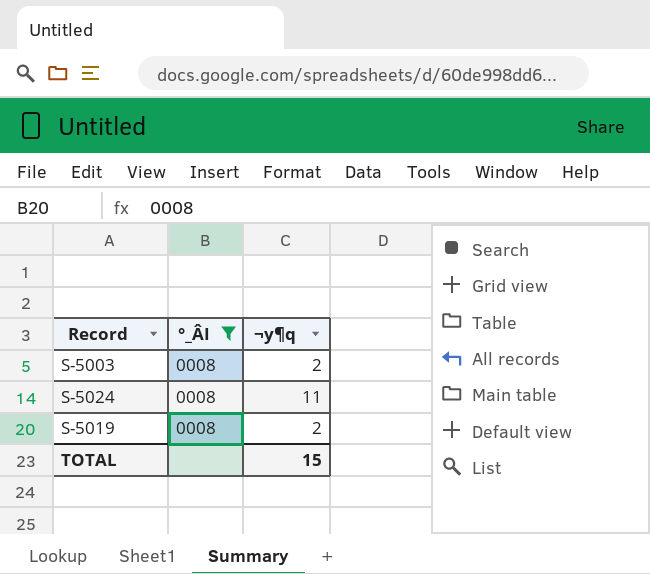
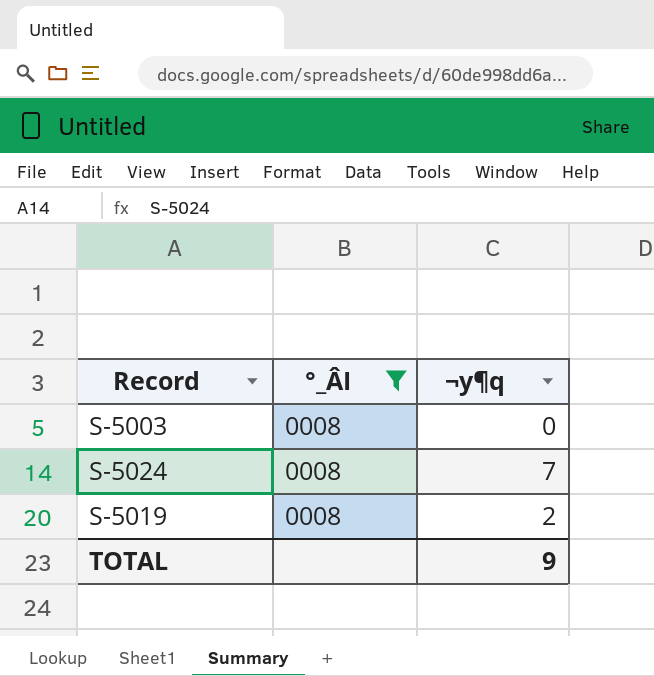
S-5003 | ¬y¶q: 2 -> 0
S-5024 | ¬y¶q: 11 -> 7
TOTAL | ¬y¶q: 15 -> 9

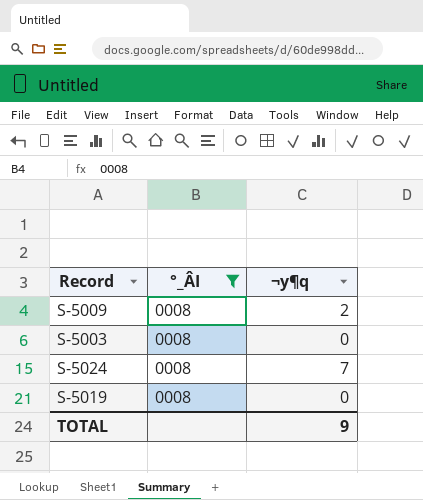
row S-5009: none -> 0008 | 2
S-5019 | ¬y¶q: 2 -> 0

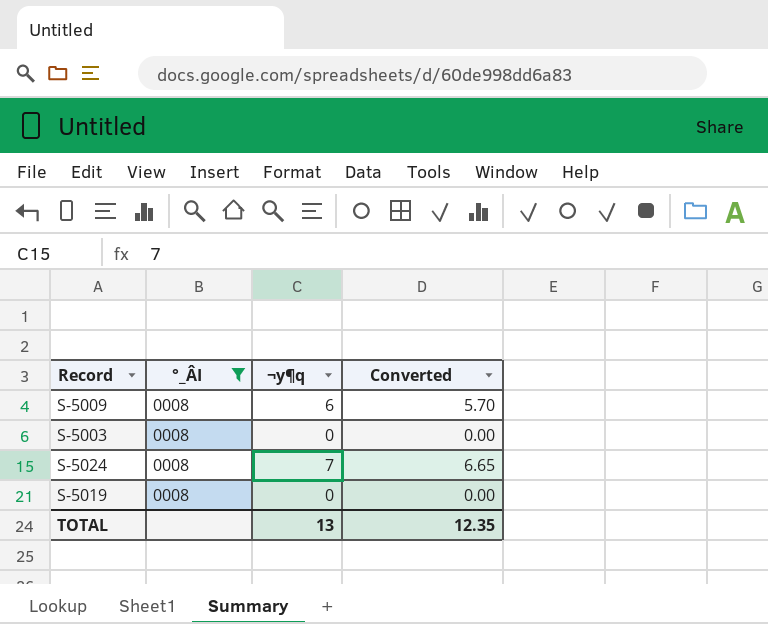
column Converted | formula: none -> [¬y¶q] * 0.95
S-5009 | ¬y¶q: 2 -> 6
TOTAL | ¬y¶q: 9 -> 13

